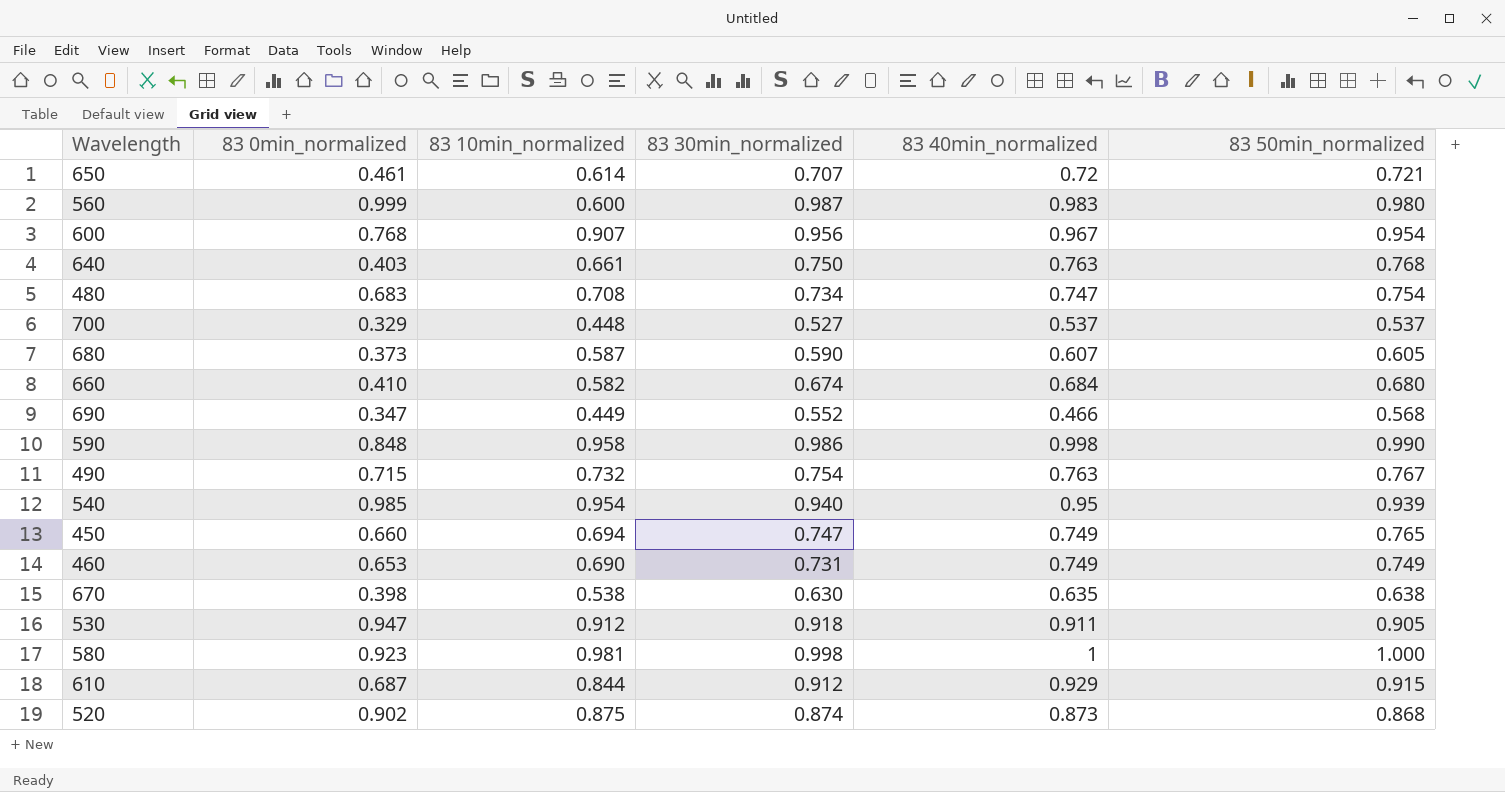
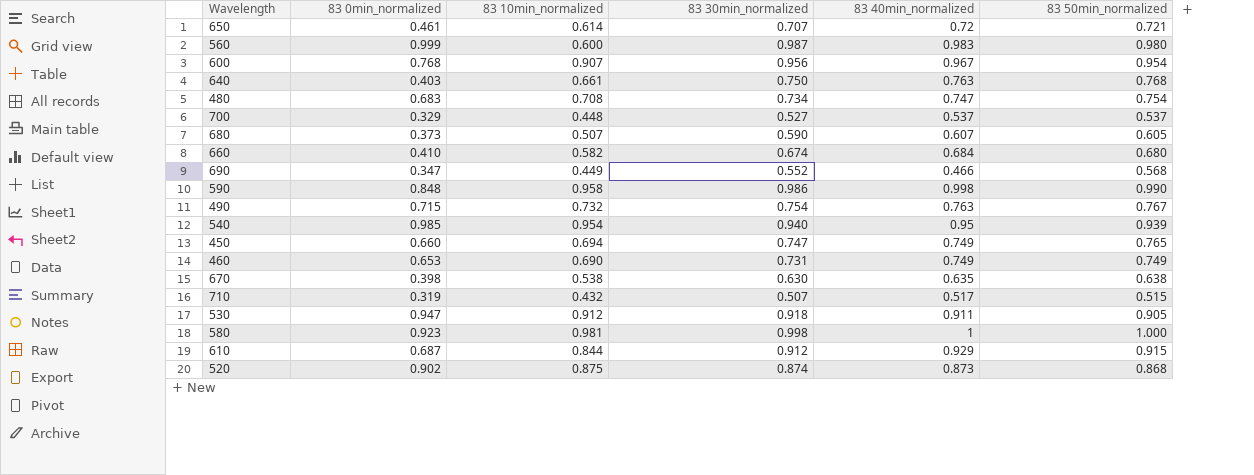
680 | 83 10min_normalized: 0.587 -> 0.507
row 710: none -> 0.319 | 0.432 | 0.507 | 0.517 | 0.515

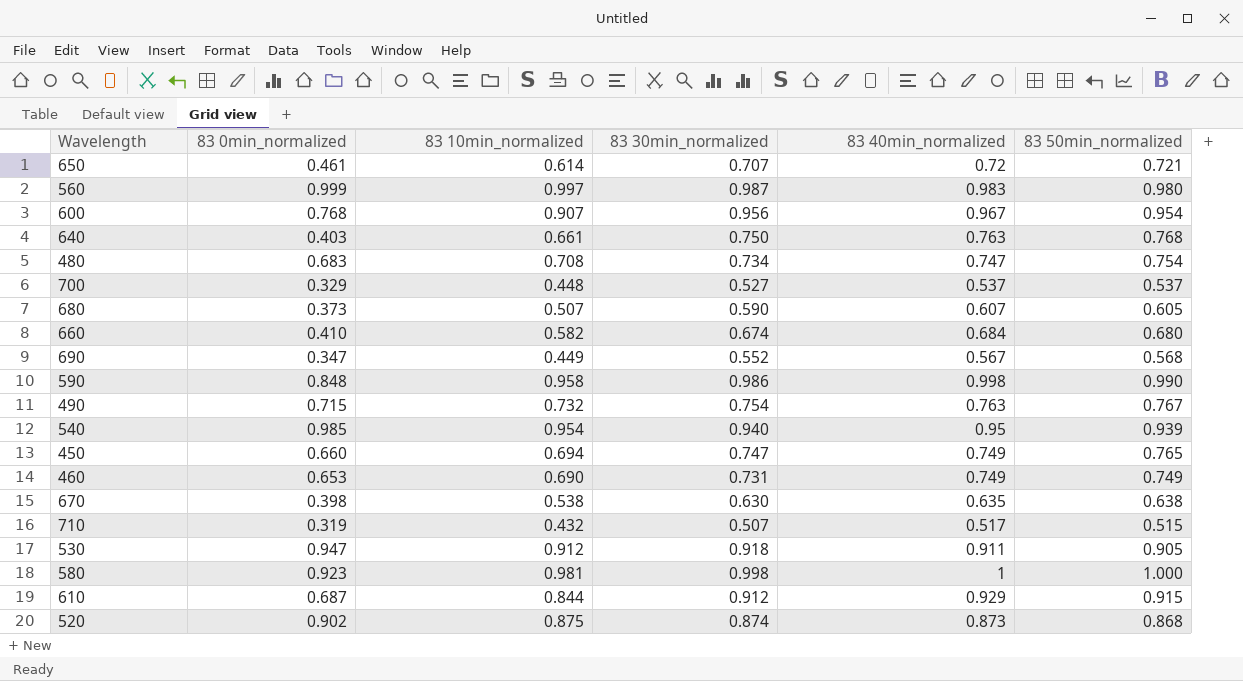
560 | 83 10min_normalized: 0.600 -> 0.997
690 | 83 40min_normalized: 0.466 -> 0.567

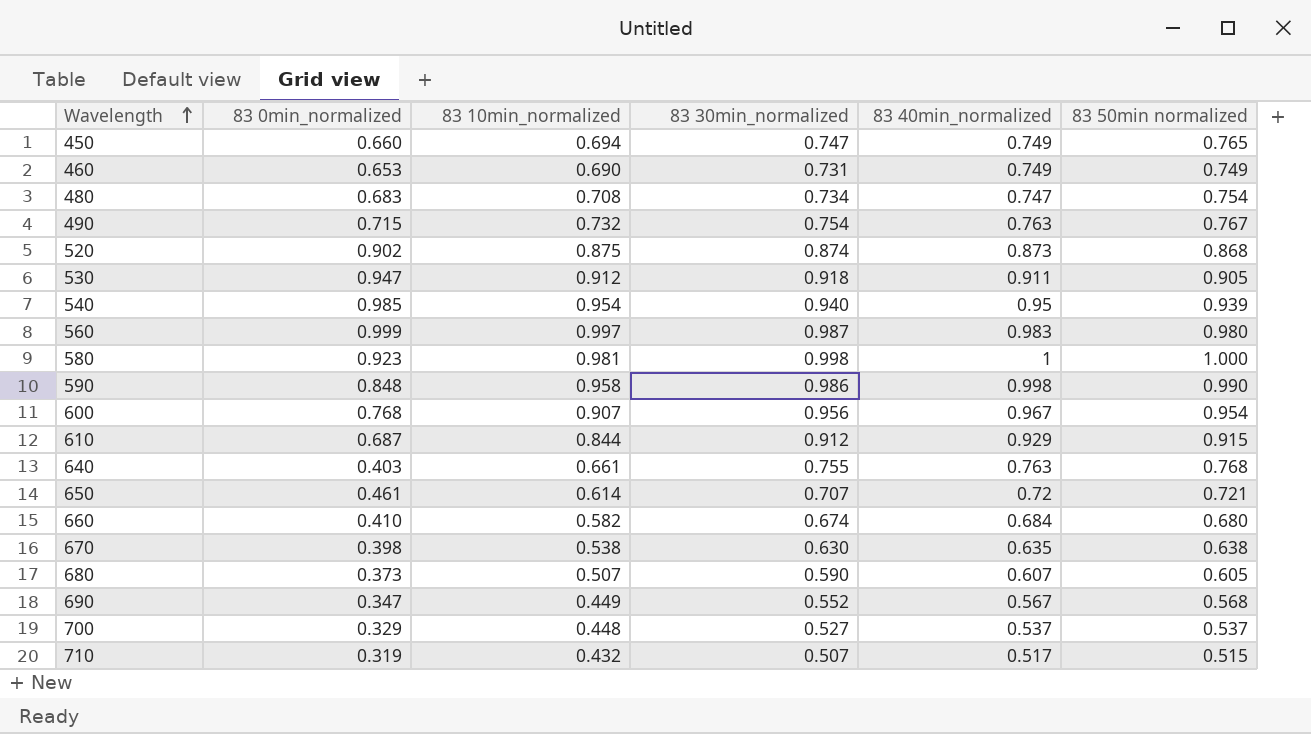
row order: none -> Wavelength ascending
column name: 83 50min_normalized -> 83 50min normalized
640 | 83 30min_normalized: 0.750 -> 0.755

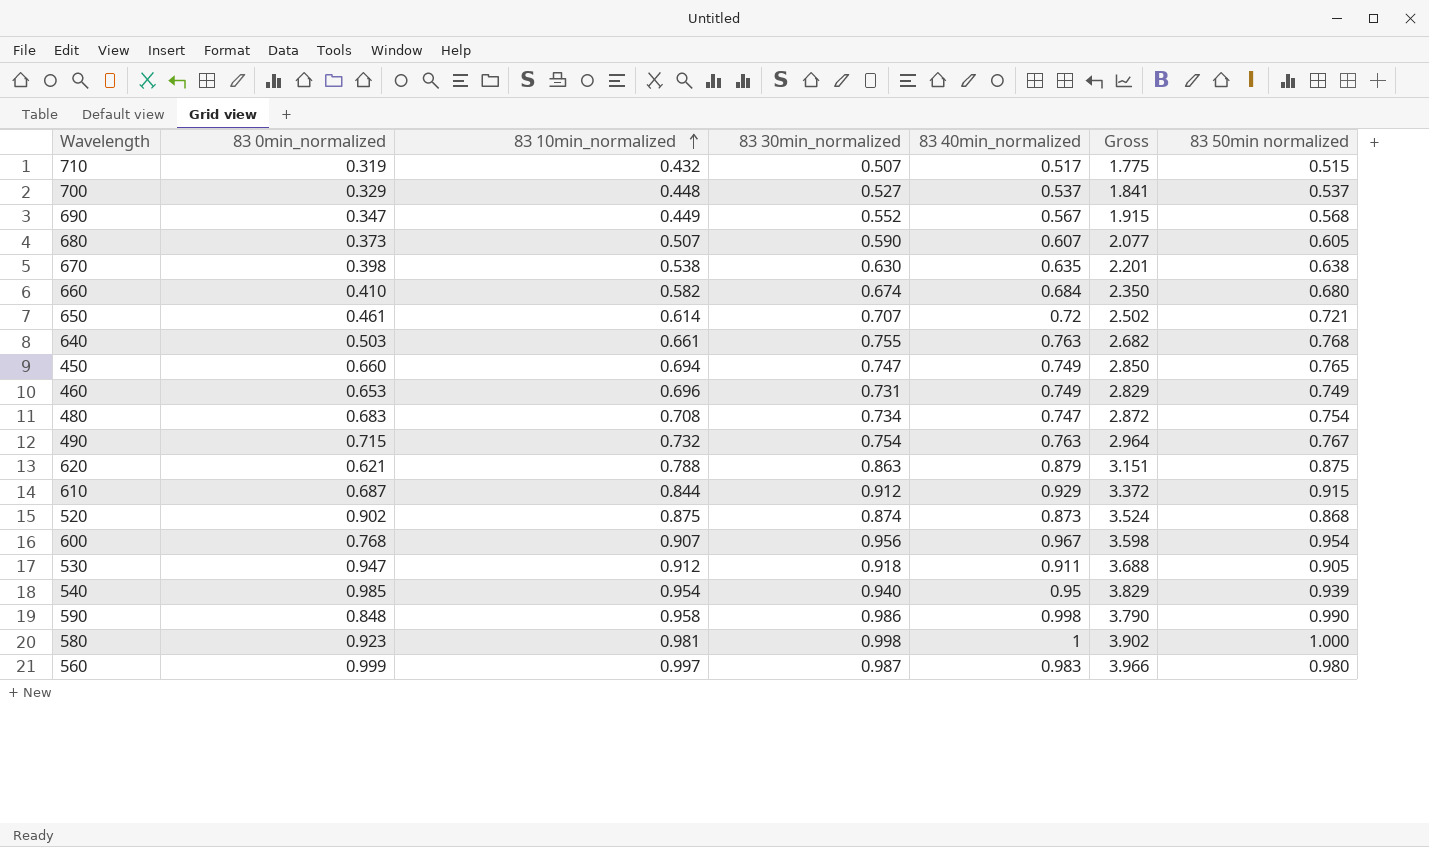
row order: Wavelength ascending -> 83 10min_normalized ascending
column Gross | formula: none -> [83 0min_normalized] + [83 10min_normalized] + [83 30min_normalized] + [83 40min_normalized]
640 | 83 0min_normalized: 0.403 -> 0.503
460 | 83 10min_normalized: 0.690 -> 0.696
row 620: none -> 0.621 | 0.788 | 0.863 | 0.879 | 3.151 | 0.875

